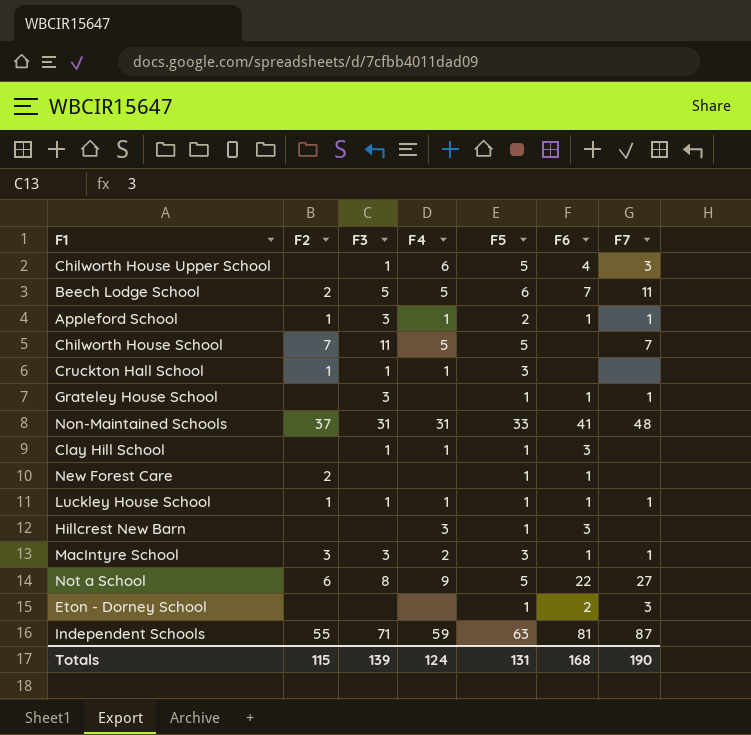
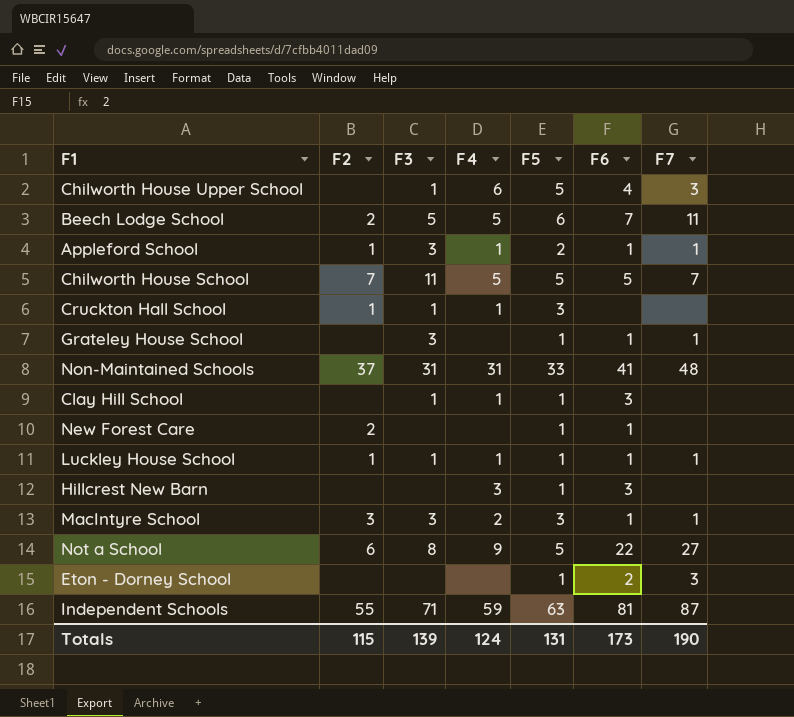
Chilworth House School | F6: none -> 5
Totals | F6: 168 -> 173

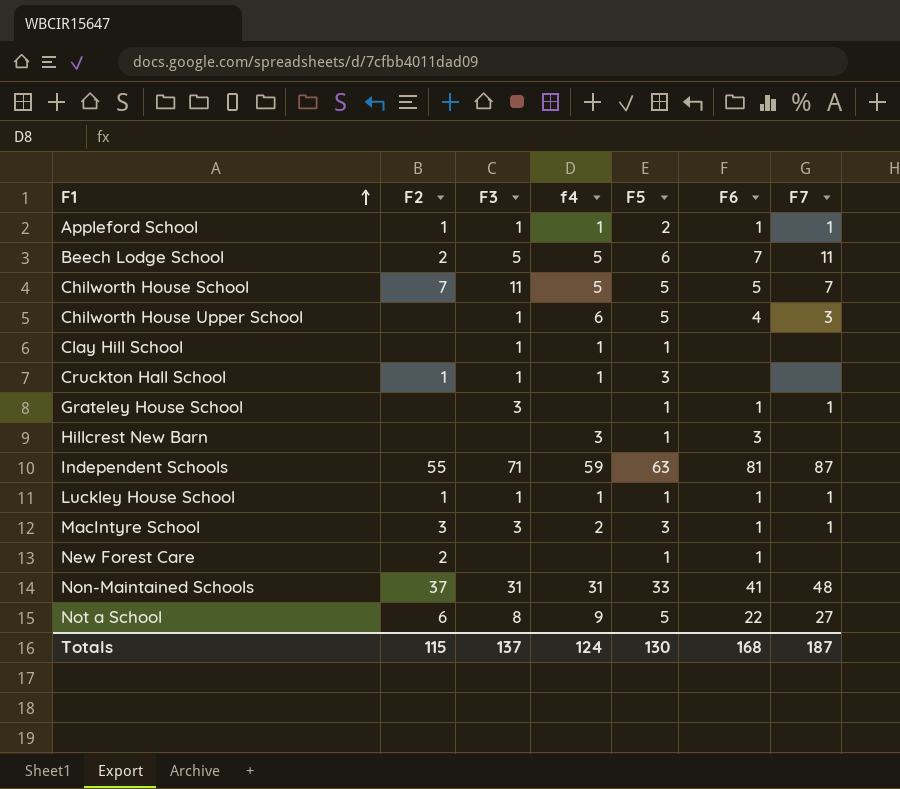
row order: none -> F1 ascending
column name: F4 -> f4
row Eton - Dorney School: none | none | none | 1 | 2 | 3 -> none
Appleford School | F3: 3 -> 1
Clay Hill School | F6: 3 -> none
Totals | F3: 139 -> 137
Totals | F5: 131 -> 130
Totals | F6: 173 -> 168
Totals | F7: 190 -> 187

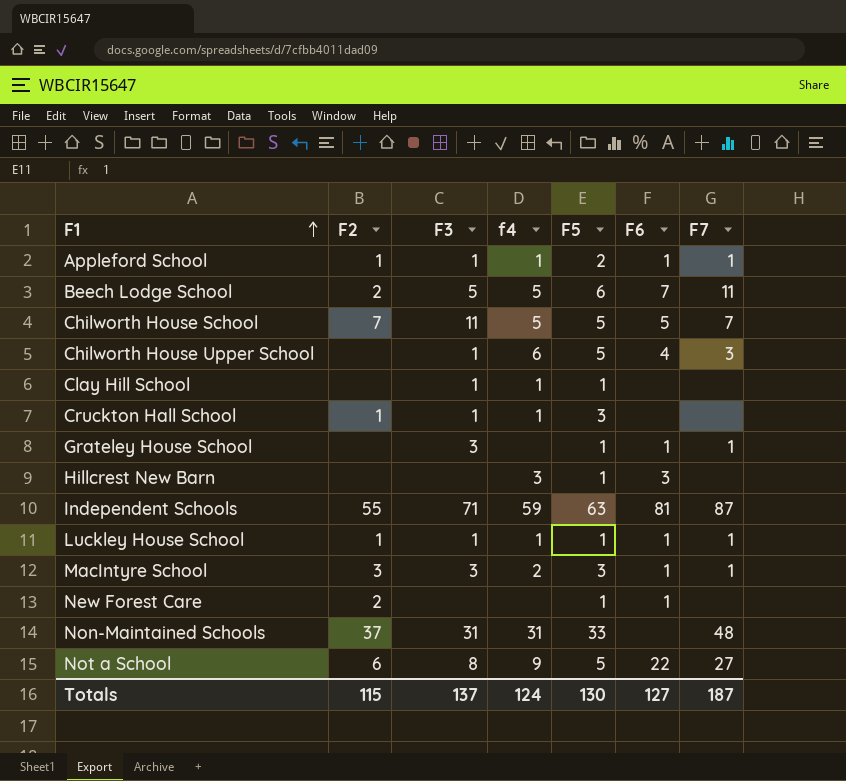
Non-Maintained Schools | F6: 41 -> none
Totals | F6: 168 -> 127

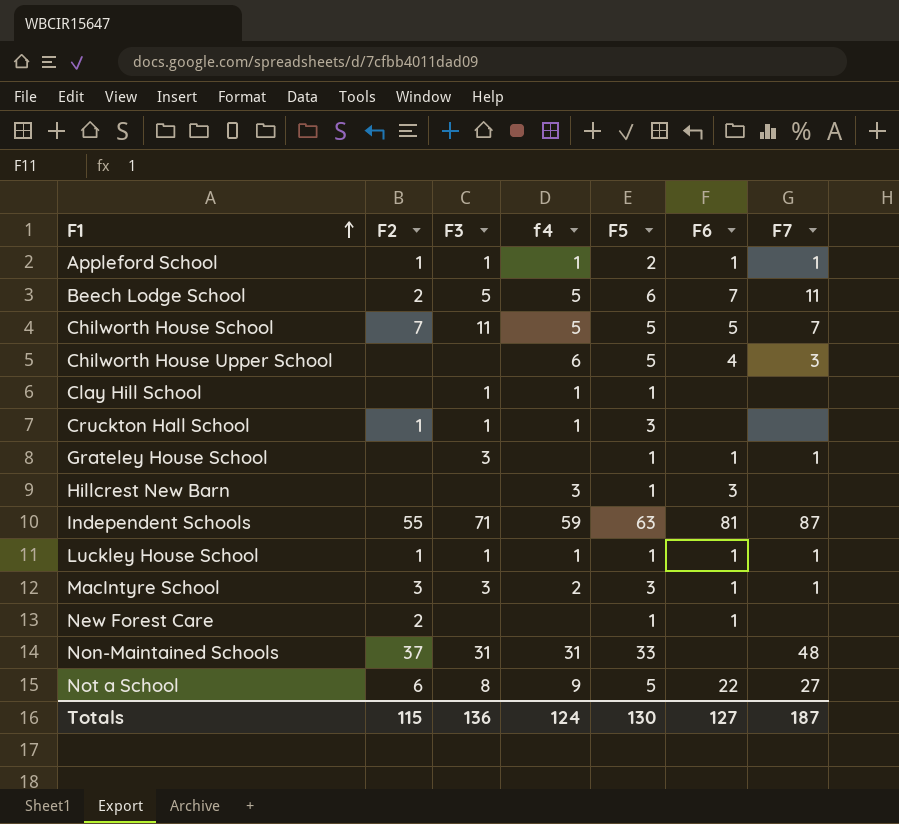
Chilworth House Upper School | F3: 1 -> none
Totals | F3: 137 -> 136

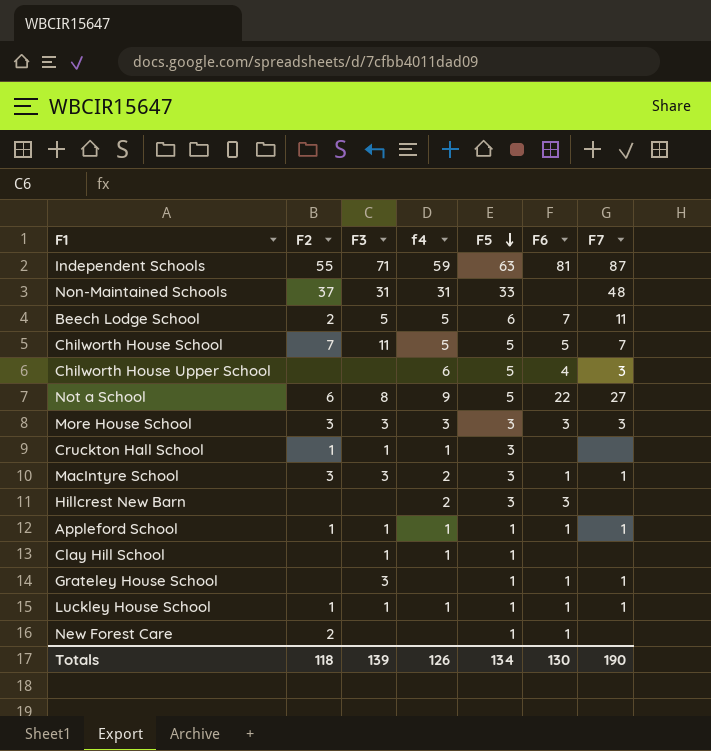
row order: F1 ascending -> F5 descending
row More House School: none -> 3 | 3 | 3 | 3 | 3 | 3
Hillcrest New Barn | f4: 3 -> 2
Hillcrest New Barn | F5: 1 -> 3
Appleford School | F5: 2 -> 1
Totals | F2: 115 -> 118
Totals | F3: 136 -> 139
Totals | f4: 124 -> 126
Totals | F5: 130 -> 134
Totals | F6: 127 -> 130
Totals | F7: 187 -> 190

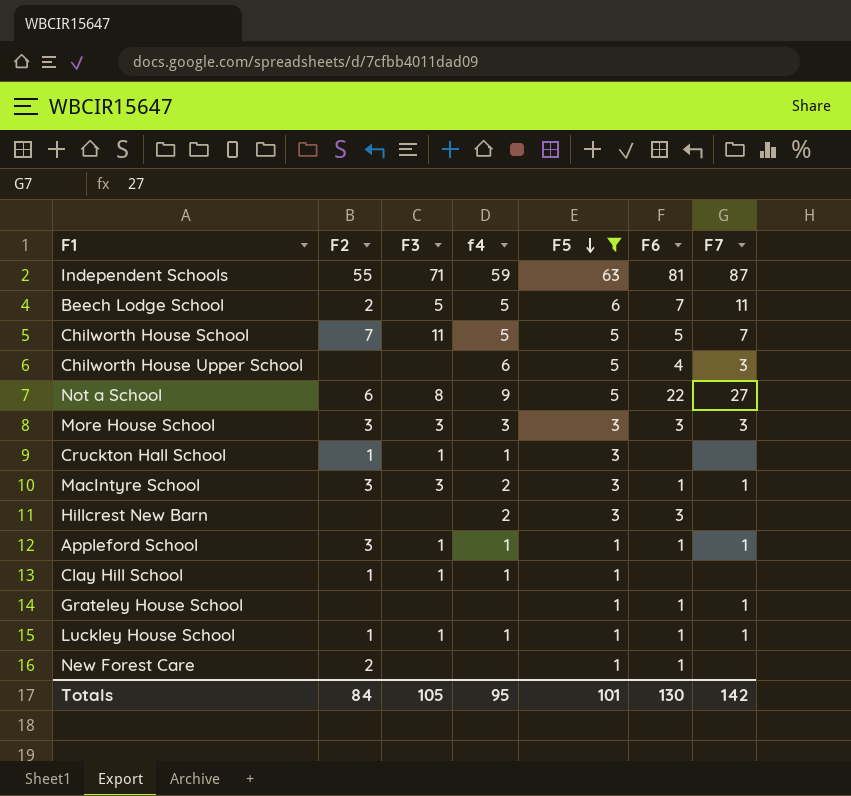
filter: none -> F5 != 33
Appleford School | F2: 1 -> 3
Clay Hill School | F2: none -> 1
Grateley House School | F3: 3 -> none
Totals | F2: 118 -> 84
Totals | F3: 139 -> 105
Totals | f4: 126 -> 95
Totals | F5: 134 -> 101
Totals | F7: 190 -> 142

